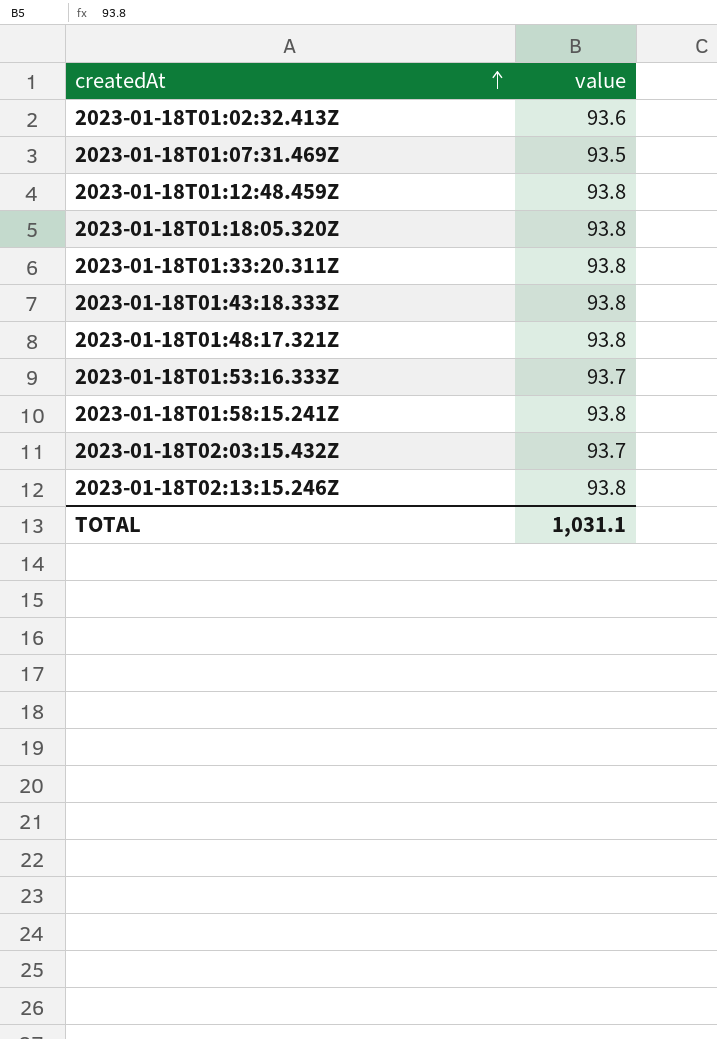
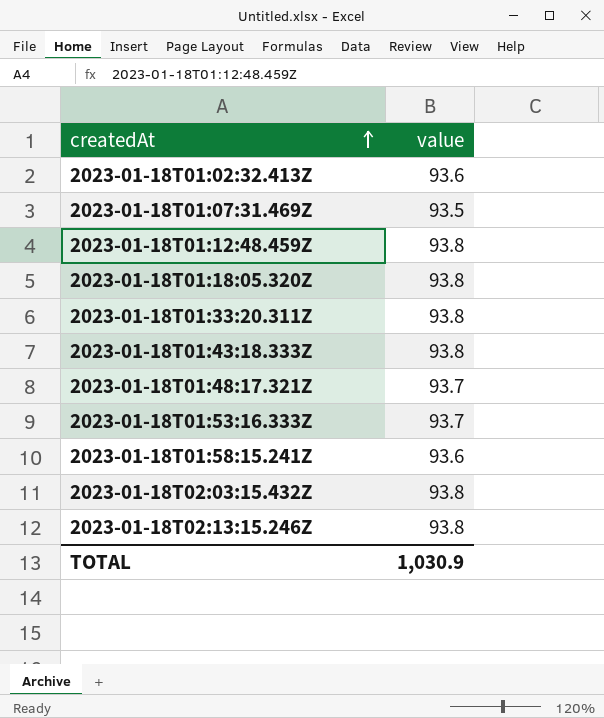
2023-01-18T01:48:17.321Z | value: 93.8 -> 93.7
2023-01-18T01:58:15.241Z | value: 93.8 -> 93.6
2023-01-18T02:03:15.432Z | value: 93.7 -> 93.8
TOTAL | value: 1,031.1 -> 1,030.9

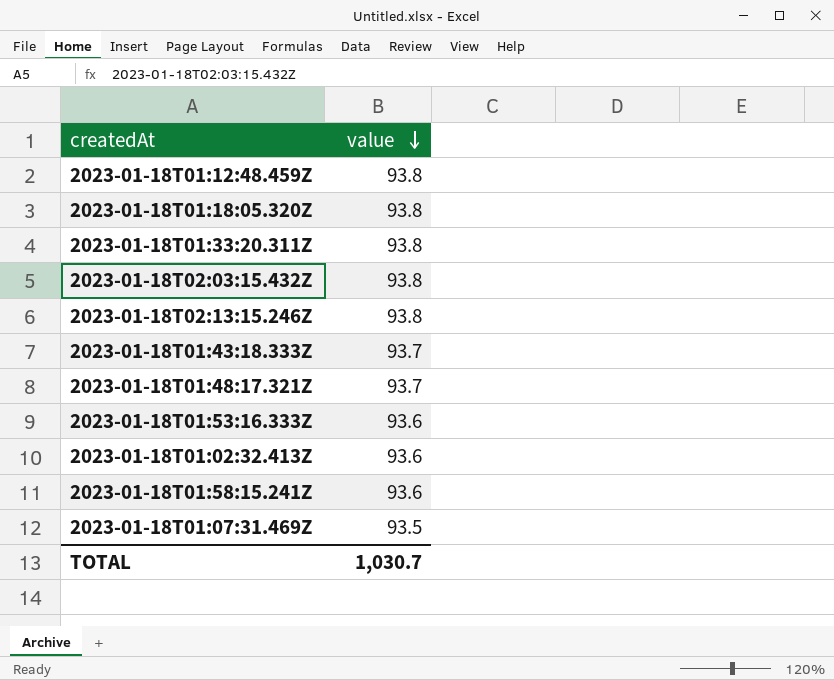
row order: createdAt ascending -> value descending
2023-01-18T01:43:18.333Z | value: 93.8 -> 93.7
2023-01-18T01:53:16.333Z | value: 93.7 -> 93.6
TOTAL | value: 1,030.9 -> 1,030.7

